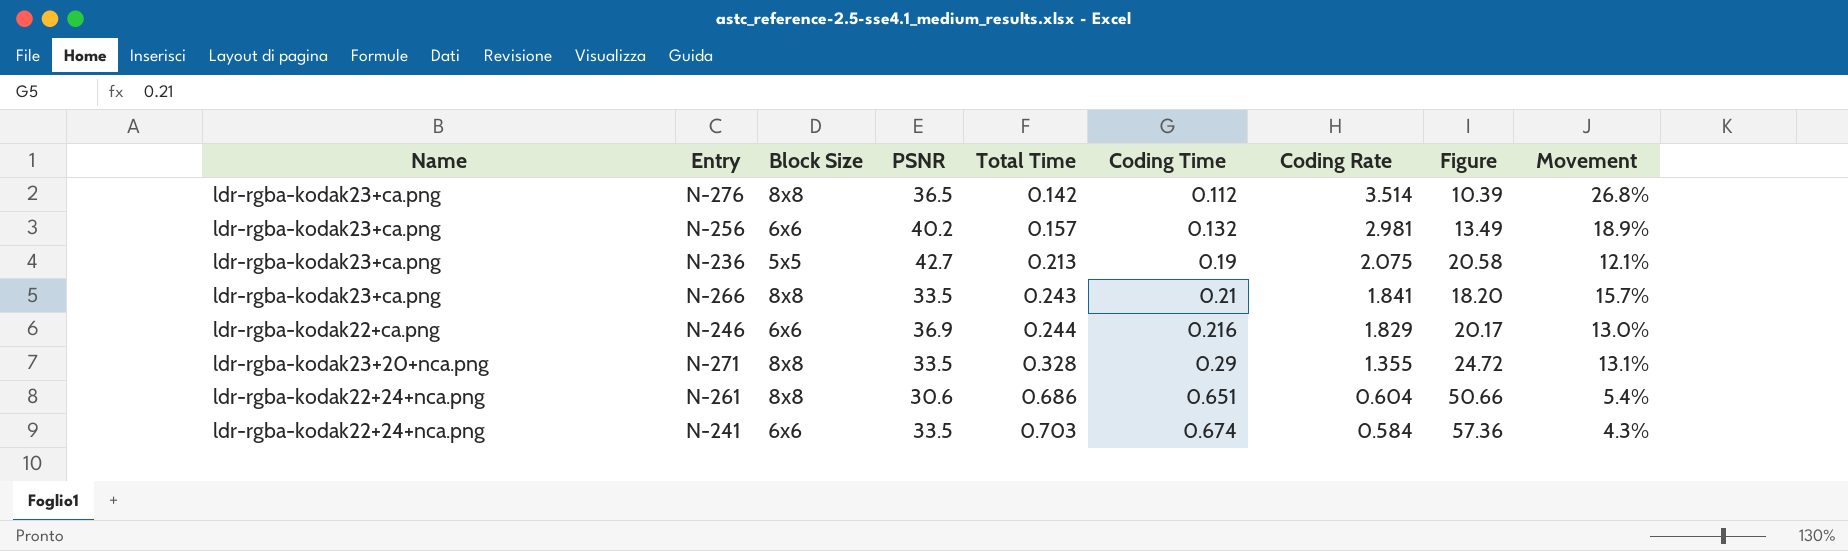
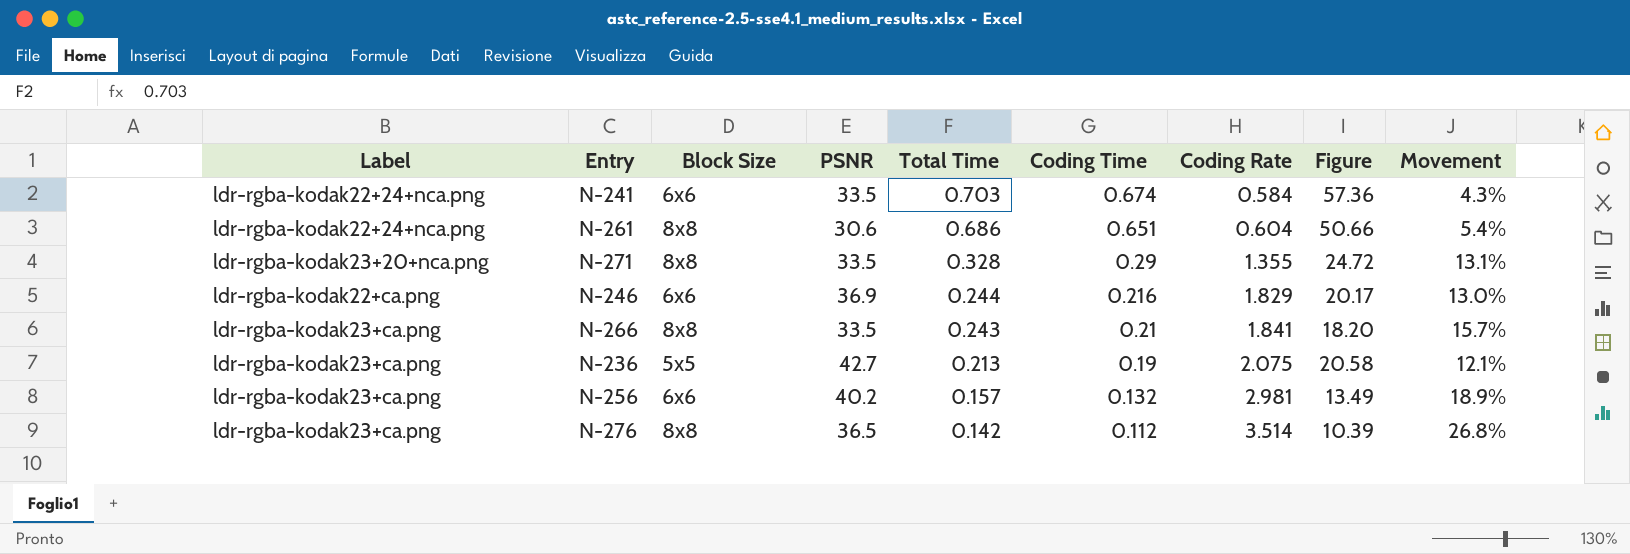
row order: Total Time ascending -> Total Time descending
column name: Name -> Label

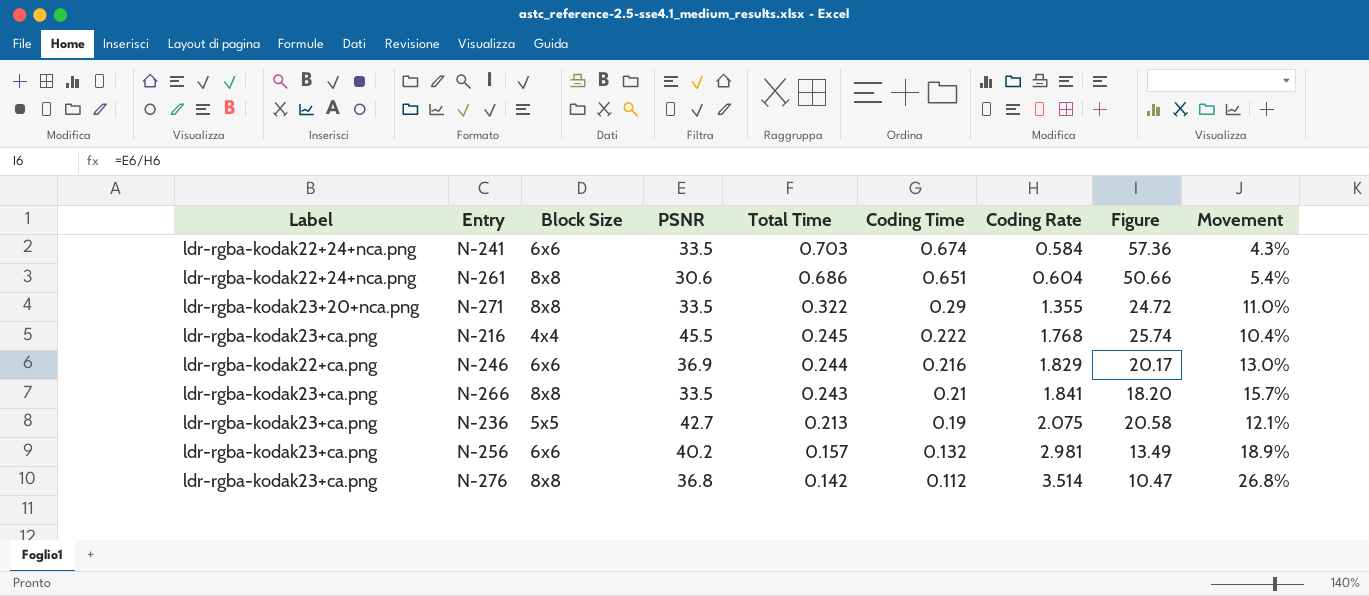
N-271 | Total Time: 0.328 -> 0.322
N-271 | Movement: 13.1% -> 11.0%
row N-216: none -> ldr-rgba-kodak23+ca.png | 4x4 | 45.5 | 0.245 | 0.222 | 1.768 | 25.74 | 10.4%
N-276 | PSNR: 36.5 -> 36.8
N-276 | Figure: 10.39 -> 10.47

